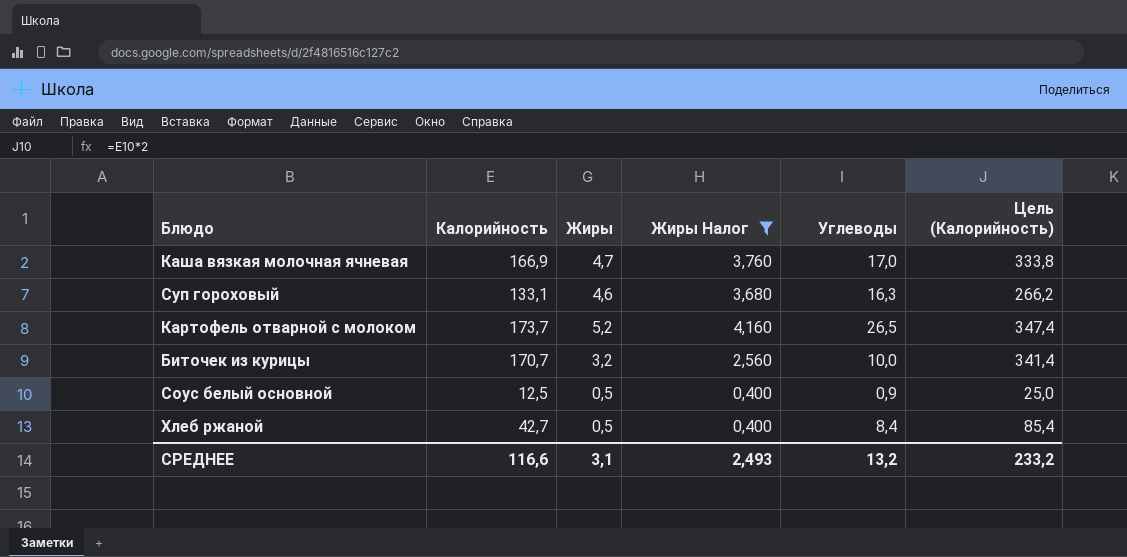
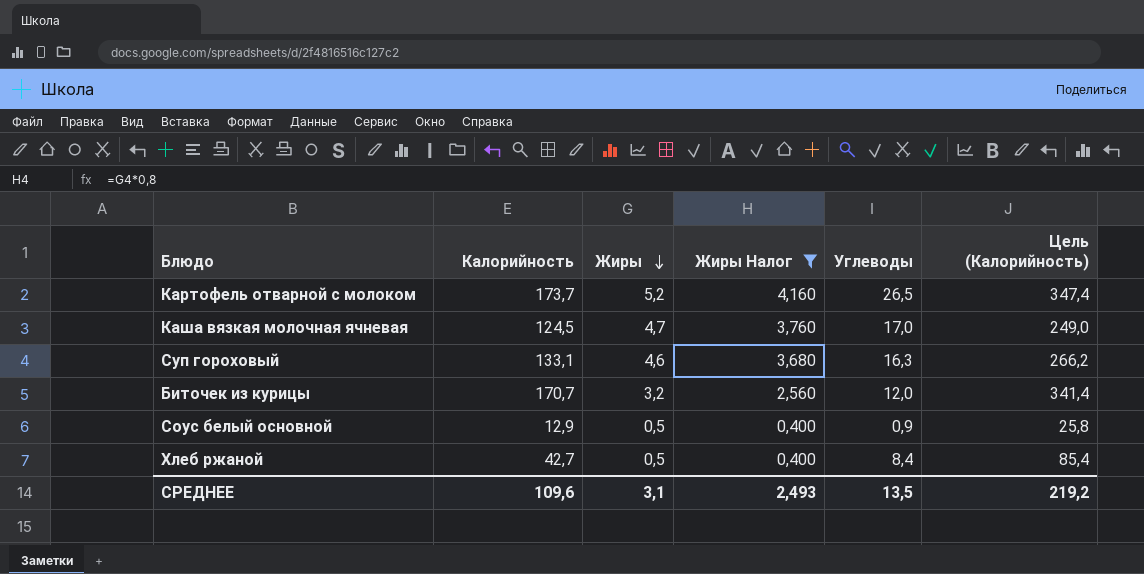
row order: none -> Жиры descending
Каша вязкая молочная ячневая | Калорийность: 166,9 -> 124,5
Каша вязкая молочная ячневая | Цель (Калорийность): 333,8 -> 249,0
Биточек из курицы | Углеводы: 10,0 -> 12,0
Соус белый основной | Калорийность: 12,5 -> 12,9
Соус белый основной | Цель (Калорийность): 25,0 -> 25,8
СРЕДНЕЕ | Калорийность: 116,6 -> 109,6
СРЕДНЕЕ | Углеводы: 13,2 -> 13,5
СРЕДНЕЕ | Цель (Калорийность): 233,2 -> 219,2

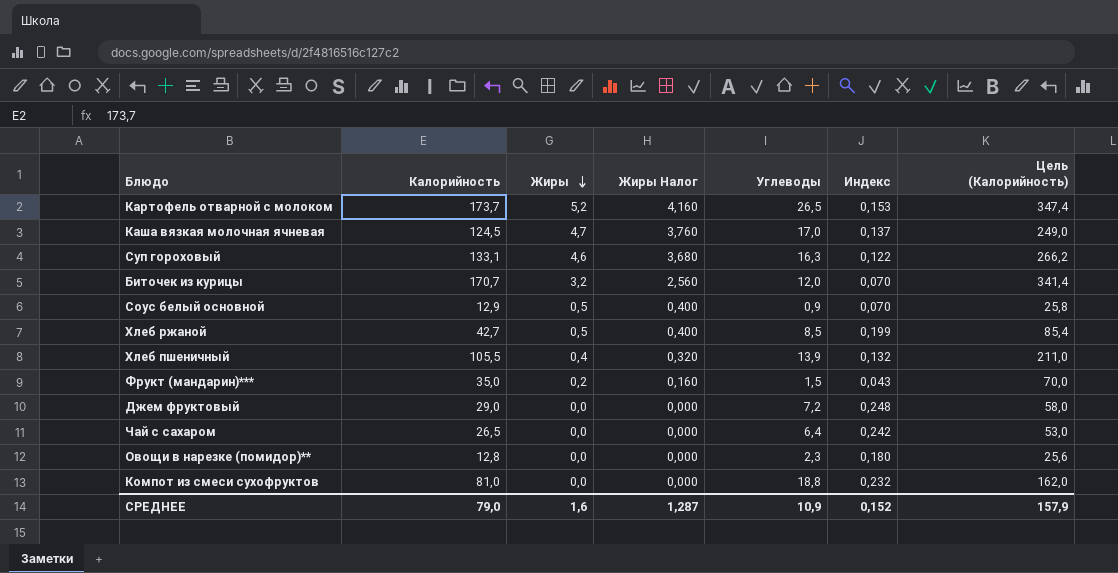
filter: Жиры Налог >= 0,400 -> none
column Индекс | formula: none -> [Углеводы] / [Калорийность]
Хлеб ржаной | Углеводы: 8,4 -> 8,5
СРЕДНЕЕ | Калорийность: 109,6 -> 79,0
СРЕДНЕЕ | Жиры: 3,1 -> 1,6
СРЕДНЕЕ | Жиры Налог: 2,493 -> 1,287
СРЕДНЕЕ | Углеводы: 13,5 -> 10,9
СРЕДНЕЕ | Цель (Калорийность): 219,2 -> 157,9

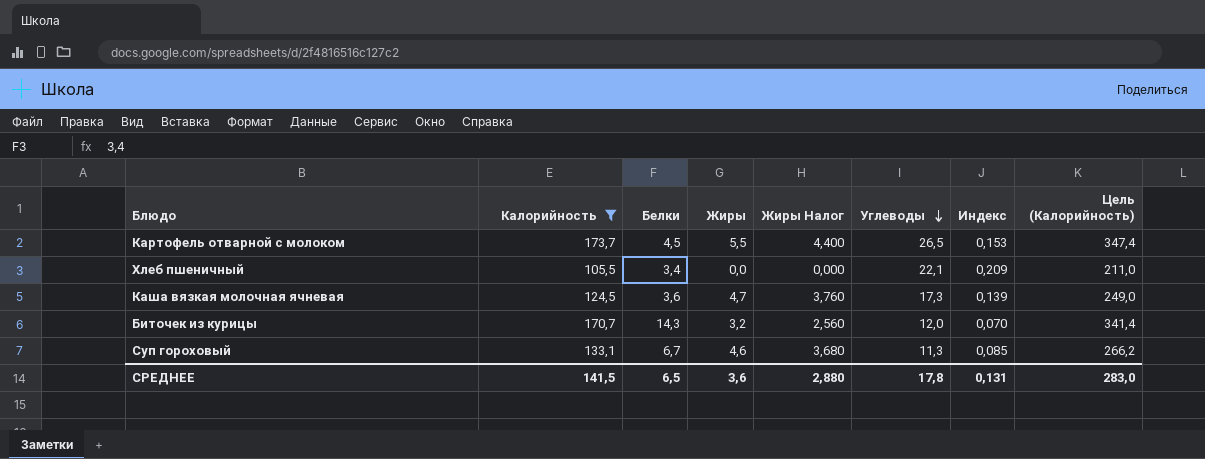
filter: none -> Калорийность >= 105,5
row order: Жиры descending -> Углеводы descending
column Белки | position: none -> 3
Картофель отварной с молоком | Жиры: 5,2 -> 5,5
Картофель отварной с молоком | Жиры Налог: 4,160 -> 4,400
Хлеб пшеничный | Жиры: 0,4 -> 0,0
Хлеб пшеничный | Жиры Налог: 0,320 -> 0,000
Хлеб пшеничный | Углеводы: 13,9 -> 22,1
Хлеб пшеничный | Индекс: 0,132 -> 0,209
Каша вязкая молочная ячневая | Углеводы: 17,0 -> 17,3
Каша вязкая молочная ячневая | Индекс: 0,137 -> 0,139
Суп гороховый | Углеводы: 16,3 -> 11,3
Суп гороховый | Индекс: 0,122 -> 0,085
СРЕДНЕЕ | Калорийность: 79,0 -> 141,5
СРЕДНЕЕ | Жиры: 1,6 -> 3,6
СРЕДНЕЕ | Жиры Налог: 1,287 -> 2,880
СРЕДНЕЕ | Углеводы: 10,9 -> 17,8
СРЕДНЕЕ | Индекс: 0,152 -> 0,131
СРЕДНЕЕ | Цель (Калорийность): 157,9 -> 283,0

